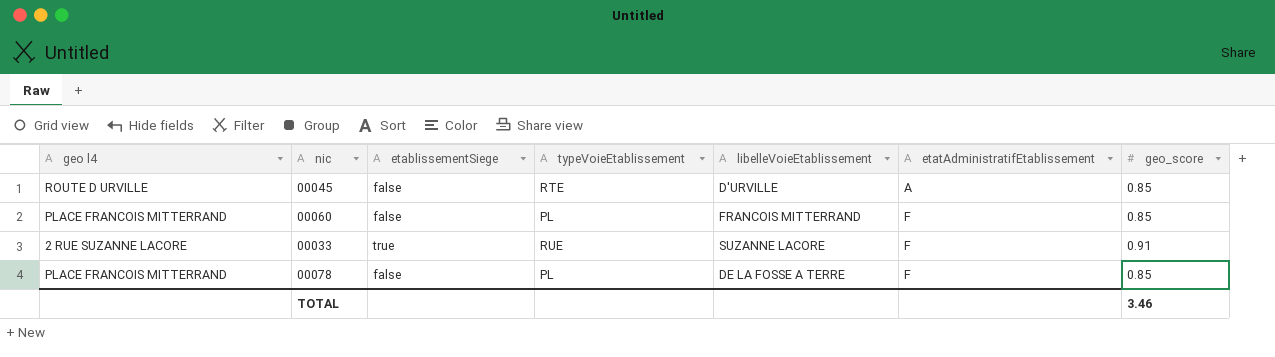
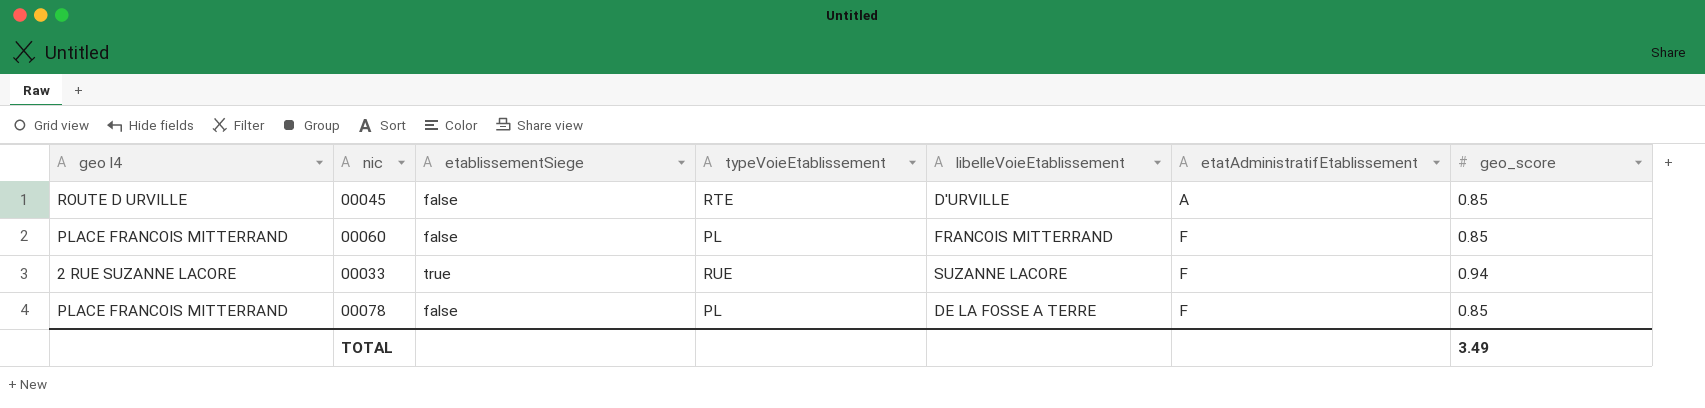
00033 | geo_score: 0.91 -> 0.94
TOTAL | geo_score: 3.46 -> 3.49

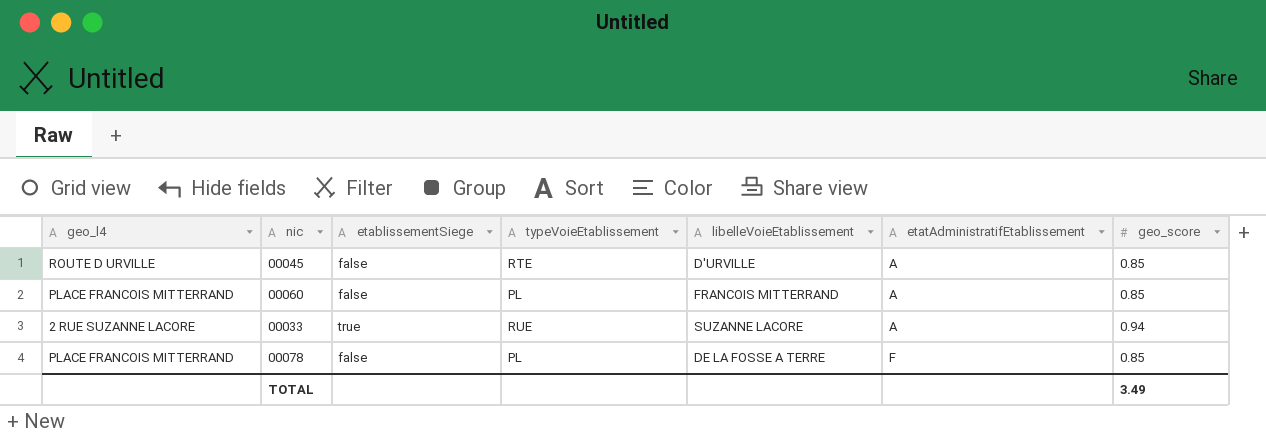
column name: geo l4 -> geo_l4
00060 | etatAdministratifEtablissement: F -> A
00033 | etatAdministratifEtablissement: F -> A

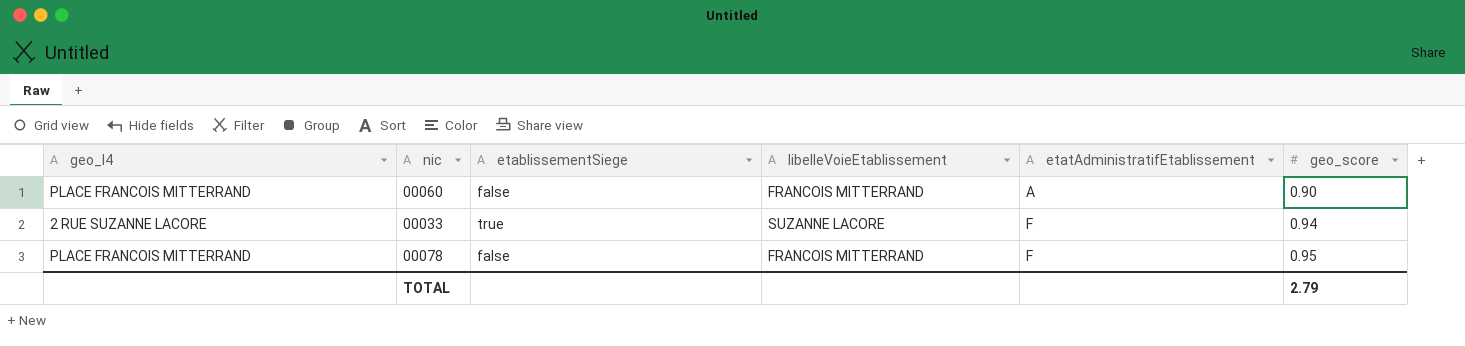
column typeVoieEtablissement | position: 4 -> none
row 00045: ROUTE D URVILLE | false | RTE | D'URVILLE | A | 0.85 -> none
00060 | geo_score: 0.85 -> 0.90
00033 | etatAdministratifEtablissement: A -> F
00078 | libelleVoieEtablissement: DE LA FOSSE A TERRE -> FRANCOIS MITTERRAND
00078 | geo_score: 0.85 -> 0.95
TOTAL | geo_score: 3.49 -> 2.79

